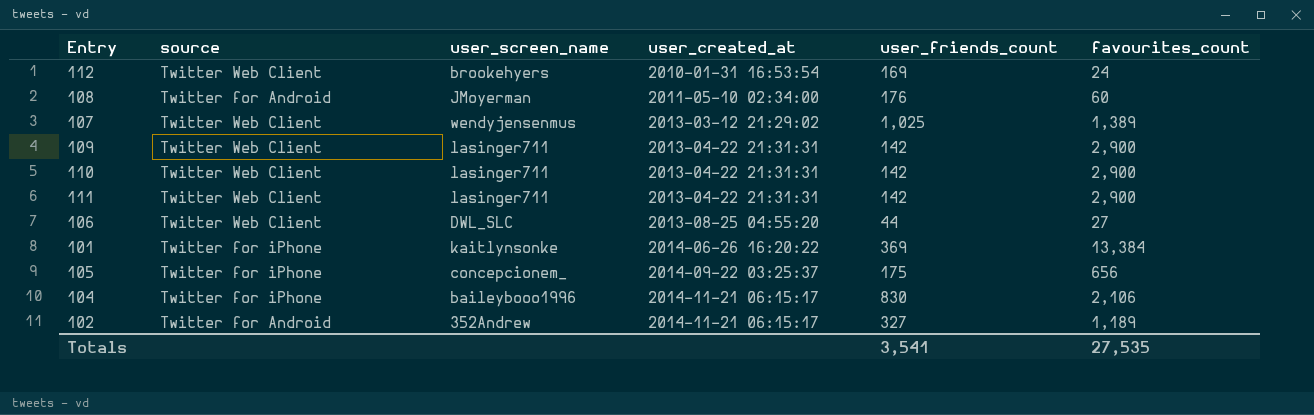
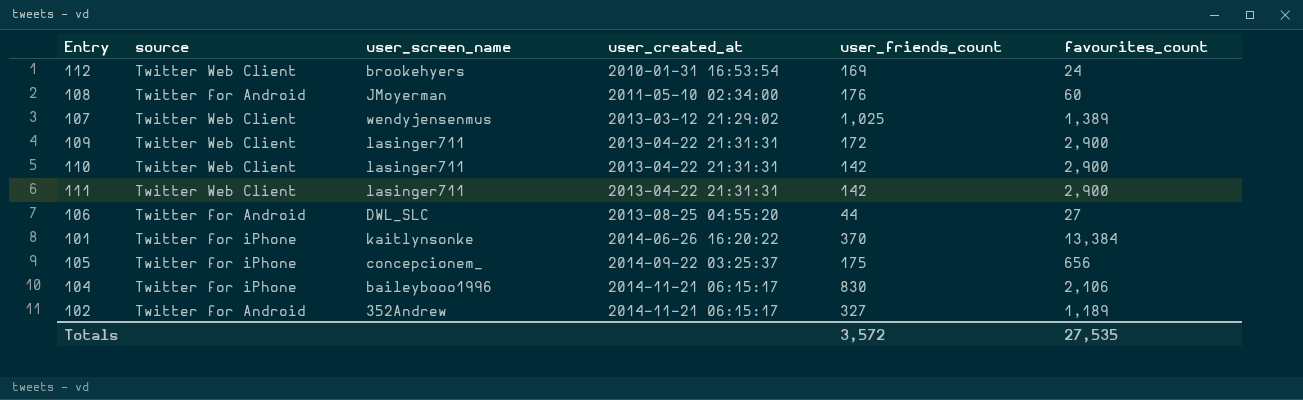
109 | user_friends_count: 142 -> 172
106 | source: Twitter Web Client -> Twitter for Android
101 | user_friends_count: 369 -> 370
Totals | user_friends_count: 3,541 -> 3,572

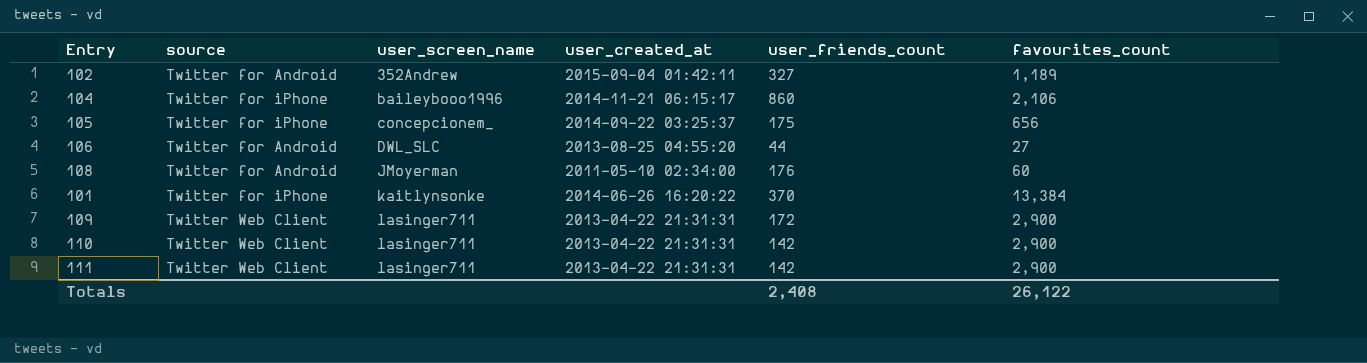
row order: user_created_at ascending -> user_screen_name ascending
row 112: Twitter Web Client | brookehyers | 2010-01-31 16:53:54 | 169 | 24 -> none
row 107: Twitter Web Client | wendyjensenmus | 2013-03-12 21:29:02 | 1,025 | 1,389 -> none
102 | user_created_at: 2014-11-21 06:15:17 -> 2015-09-04 01:42:11
104 | user_friends_count: 830 -> 860
Totals | user_friends_count: 3,572 -> 2,408
Totals | favourites_count: 27,535 -> 26,122

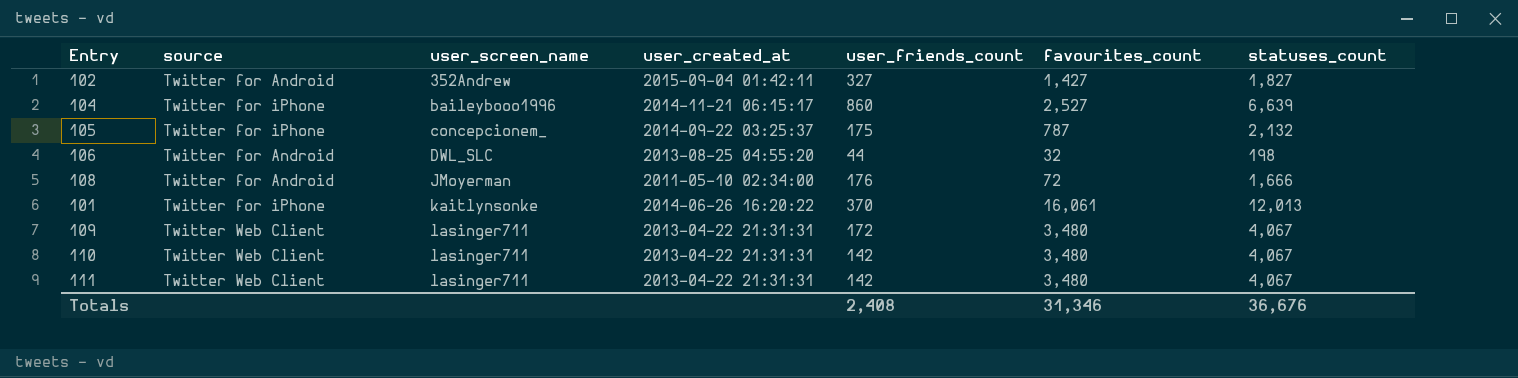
column statuses_count | position: none -> 7
102 | favourites_count: 1,189 -> 1,427
104 | favourites_count: 2,106 -> 2,527
105 | favourites_count: 656 -> 787
106 | favourites_count: 27 -> 32
108 | favourites_count: 60 -> 72
101 | favourites_count: 13,384 -> 16,061
109 | favourites_count: 2,900 -> 3,480
110 | favourites_count: 2,900 -> 3,480
111 | favourites_count: 2,900 -> 3,480
Totals | favourites_count: 26,122 -> 31,346

